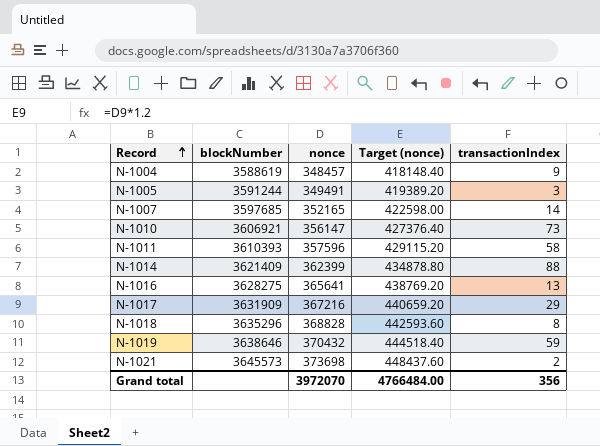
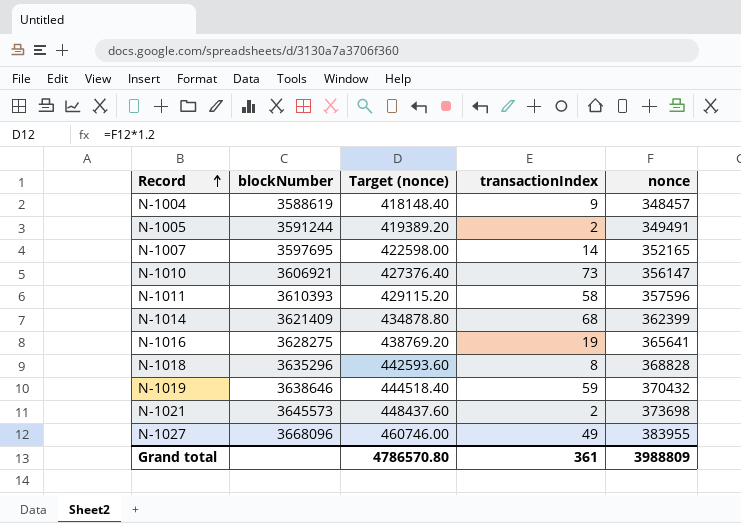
column nonce | position: 3 -> 5
row N-1017: 3631909 | 367216 | 440659.20 | 29 -> none
N-1005 | transactionIndex: 3 -> 2
N-1007 | blockNumber: 3597685 -> 3597695
N-1014 | transactionIndex: 88 -> 68
N-1016 | transactionIndex: 13 -> 19
row N-1027: none -> 3668096 | 460746.00 | 49 | 383955
Grand total | Target (nonce): 4766484.00 -> 4786570.80
Grand total | transactionIndex: 356 -> 361
Grand total | nonce: 3972070 -> 3988809

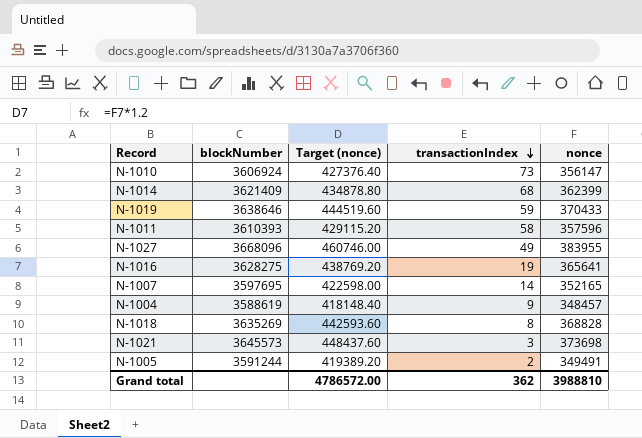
row order: Record ascending -> transactionIndex descending
N-1010 | blockNumber: 3606921 -> 3606924
N-1019 | Target (nonce): 444518.40 -> 444519.60
N-1019 | nonce: 370432 -> 370433
N-1018 | blockNumber: 3635296 -> 3635269
N-1021 | transactionIndex: 2 -> 3
Grand total | Target (nonce): 4786570.80 -> 4786572.00
Grand total | transactionIndex: 361 -> 362
Grand total | nonce: 3988809 -> 3988810

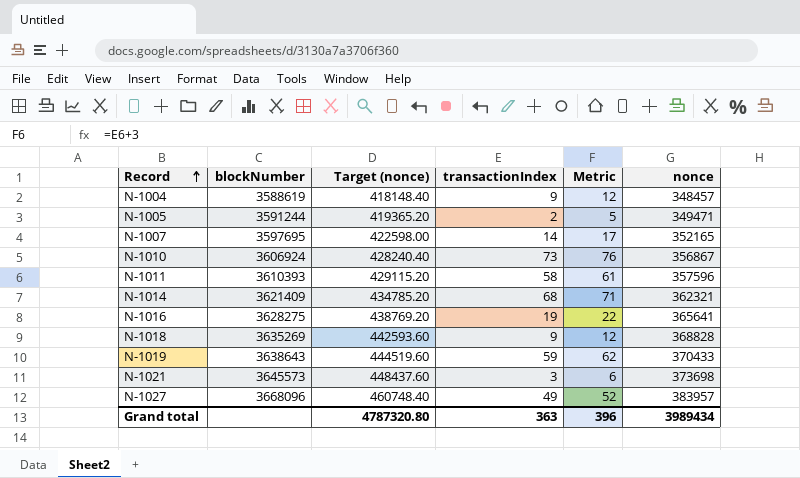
row order: transactionIndex descending -> Record ascending
column Metric | formula: none -> [transactionIndex] + 3
N-1005 | Target (nonce): 419389.20 -> 419365.20
N-1005 | nonce: 349491 -> 349471
N-1010 | Target (nonce): 427376.40 -> 428240.40
N-1010 | nonce: 356147 -> 356867
N-1014 | Target (nonce): 434878.80 -> 434785.20
N-1014 | nonce: 362399 -> 362321
N-1018 | transactionIndex: 8 -> 9
N-1019 | blockNumber: 3638646 -> 3638643
N-1027 | Target (nonce): 460746.00 -> 460748.40
N-1027 | nonce: 383955 -> 383957
Grand total | Target (nonce): 4786572.00 -> 4787320.80
Grand total | transactionIndex: 362 -> 363
Grand total | nonce: 3988810 -> 3989434

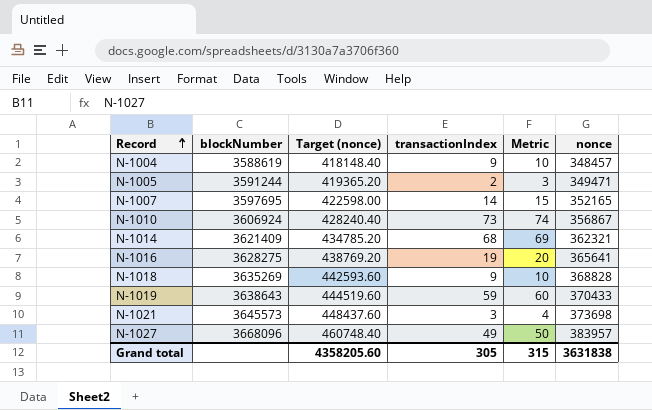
column Metric | formula: [transactionIndex] + 3 -> [transactionIndex] + 1
row N-1011: 3610393 | 429115.20 | 58 | 61 | 357596 -> none
Grand total | Target (nonce): 4787320.80 -> 4358205.60
Grand total | transactionIndex: 363 -> 305
Grand total | Metric: 396 -> 315
Grand total | nonce: 3989434 -> 3631838

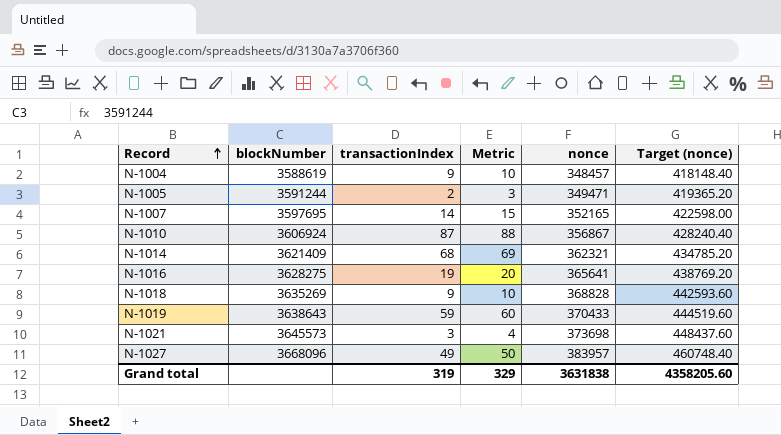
column Target (nonce) | position: 3 -> 6
N-1010 | transactionIndex: 73 -> 87
N-1010 | Metric: 74 -> 88
Grand total | transactionIndex: 305 -> 319
Grand total | Metric: 315 -> 329

